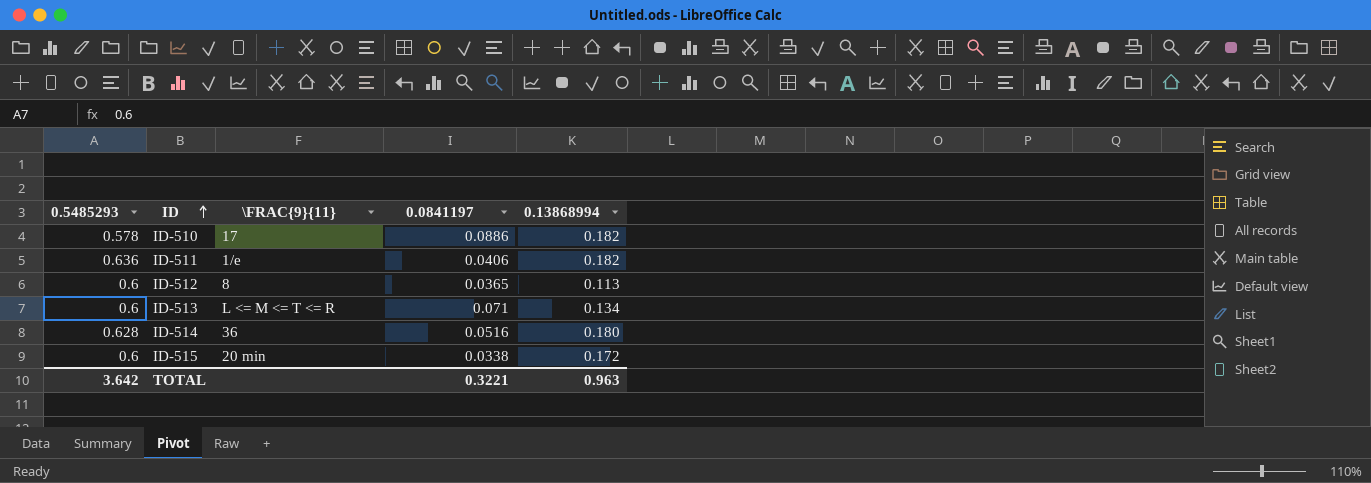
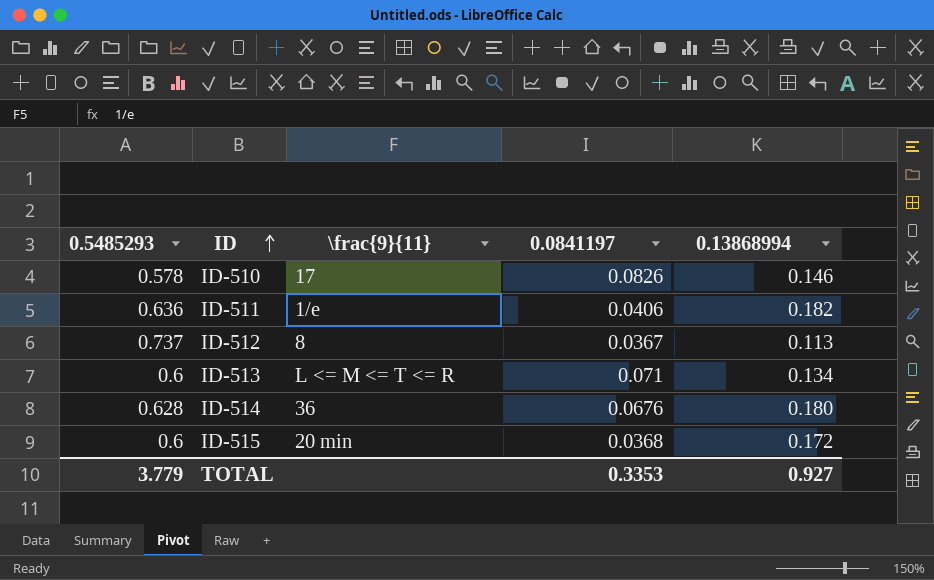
column name: \FRAC{9}{11} -> \frac{9}{11}
ID-510 | 0.0841197: 0.0886 -> 0.0826
ID-510 | 0.13868994: 0.182 -> 0.146
ID-512 | 0.5485293: 0.6 -> 0.737
ID-512 | 0.0841197: 0.0365 -> 0.0367
ID-514 | 0.0841197: 0.0516 -> 0.0676
ID-515 | 0.0841197: 0.0338 -> 0.0368
TOTAL | 0.5485293: 3.642 -> 3.779
TOTAL | 0.0841197: 0.3221 -> 0.3353
TOTAL | 0.13868994: 0.963 -> 0.927

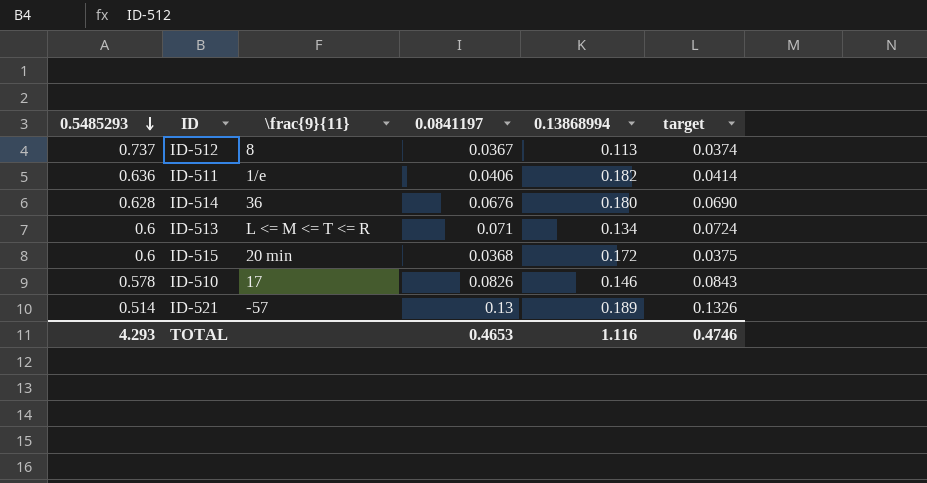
row order: ID ascending -> 0.5485293 descending
column target | formula: none -> [0.0841197] * 1.02
row ID-521: none -> 0.514 | -57 | 0.13 | 0.189 | 0.1326
TOTAL | 0.5485293: 3.779 -> 4.293
TOTAL | 0.0841197: 0.3353 -> 0.4653
TOTAL | 0.13868994: 0.927 -> 1.116

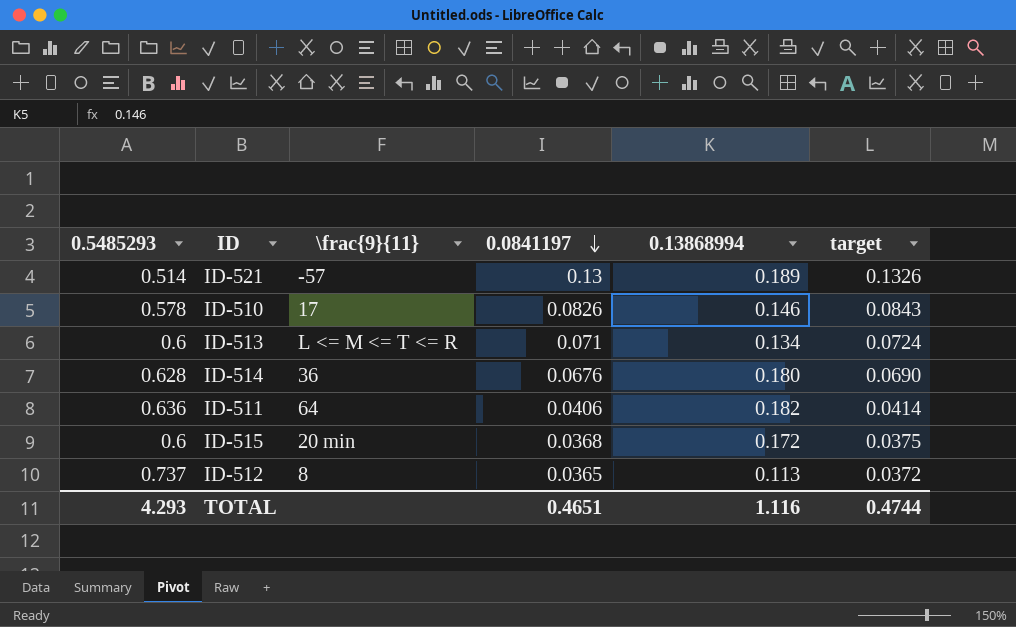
row order: 0.5485293 descending -> 0.0841197 descending
ID-511 | \frac{9}{11}: 1/e -> 64
ID-512 | 0.0841197: 0.0367 -> 0.0365
ID-512 | target: 0.0374 -> 0.0372
TOTAL | 0.0841197: 0.4653 -> 0.4651
TOTAL | target: 0.4746 -> 0.4744

